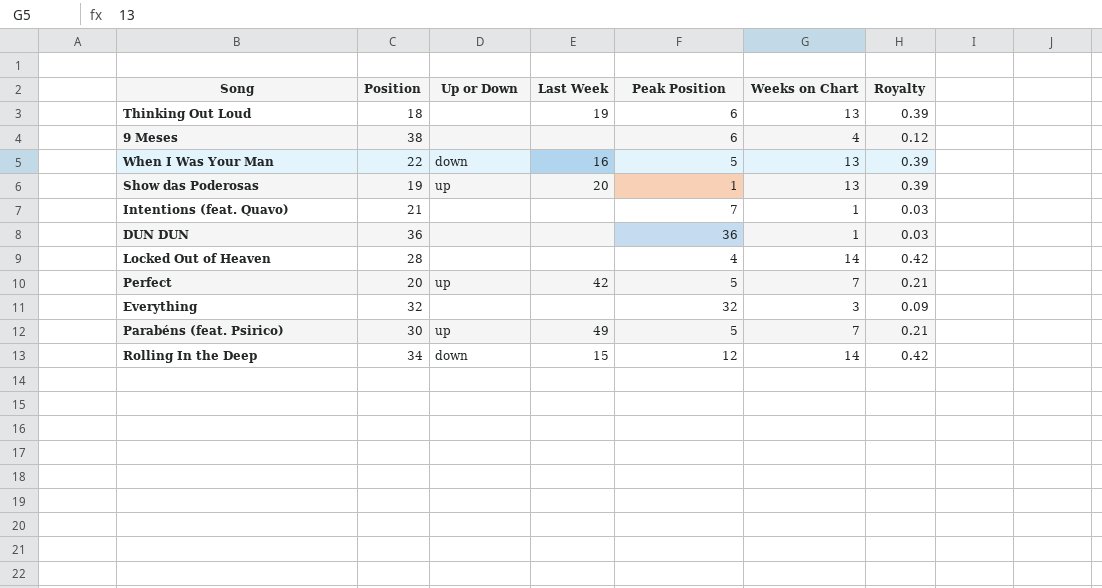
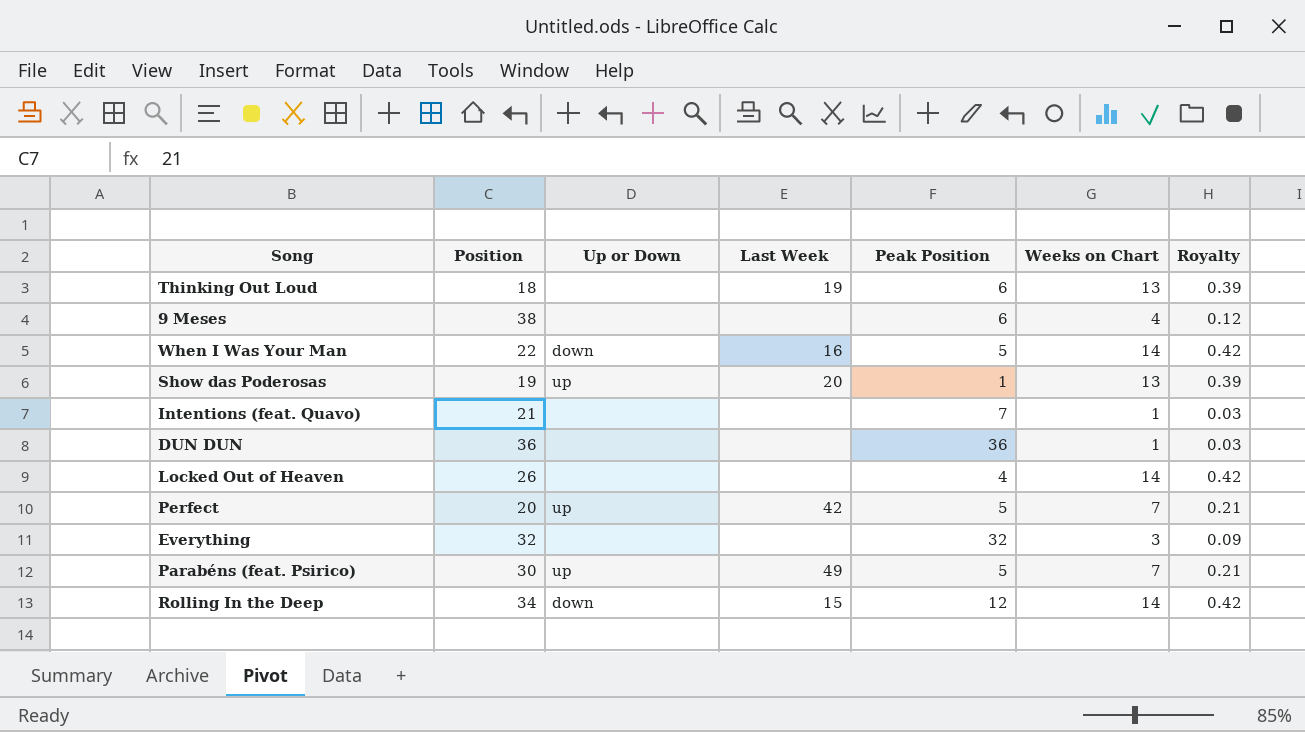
When I Was Your Man | Weeks on Chart: 13 -> 14
When I Was Your Man | Royalty: 0.39 -> 0.42
Locked Out of Heaven | Position: 28 -> 26

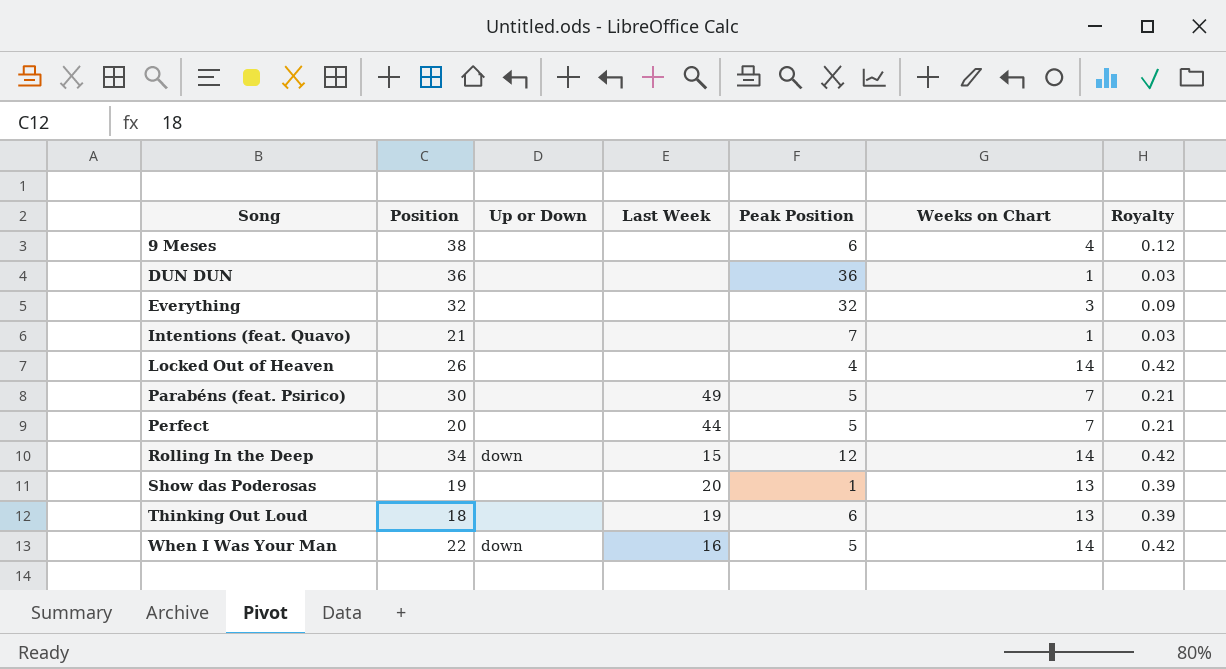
row order: none -> Song ascending
Parabéns (feat. Psirico) | Up or Down: up -> none
Perfect | Up or Down: up -> none
Perfect | Last Week: 42 -> 44
Show das Poderosas | Up or Down: up -> none

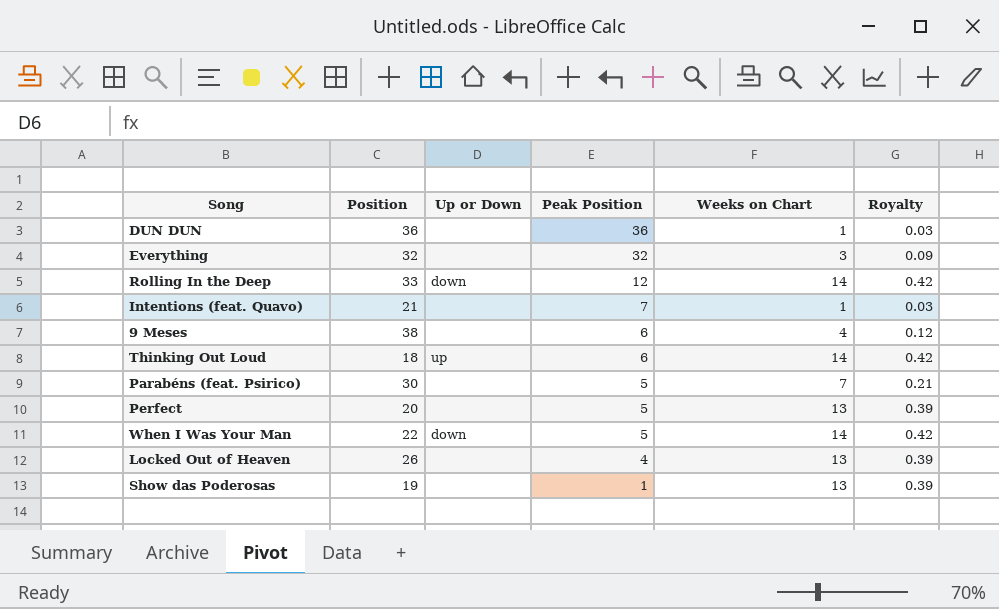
row order: Song ascending -> Peak Position descending
column Last Week | position: 4 -> none
Rolling In the Deep | Position: 34 -> 33
Thinking Out Loud | Up or Down: none -> up
Thinking Out Loud | Weeks on Chart: 13 -> 14
Thinking Out Loud | Royalty: 0.39 -> 0.42
Perfect | Weeks on Chart: 7 -> 13
Perfect | Royalty: 0.21 -> 0.39
Locked Out of Heaven | Weeks on Chart: 14 -> 13
Locked Out of Heaven | Royalty: 0.42 -> 0.39

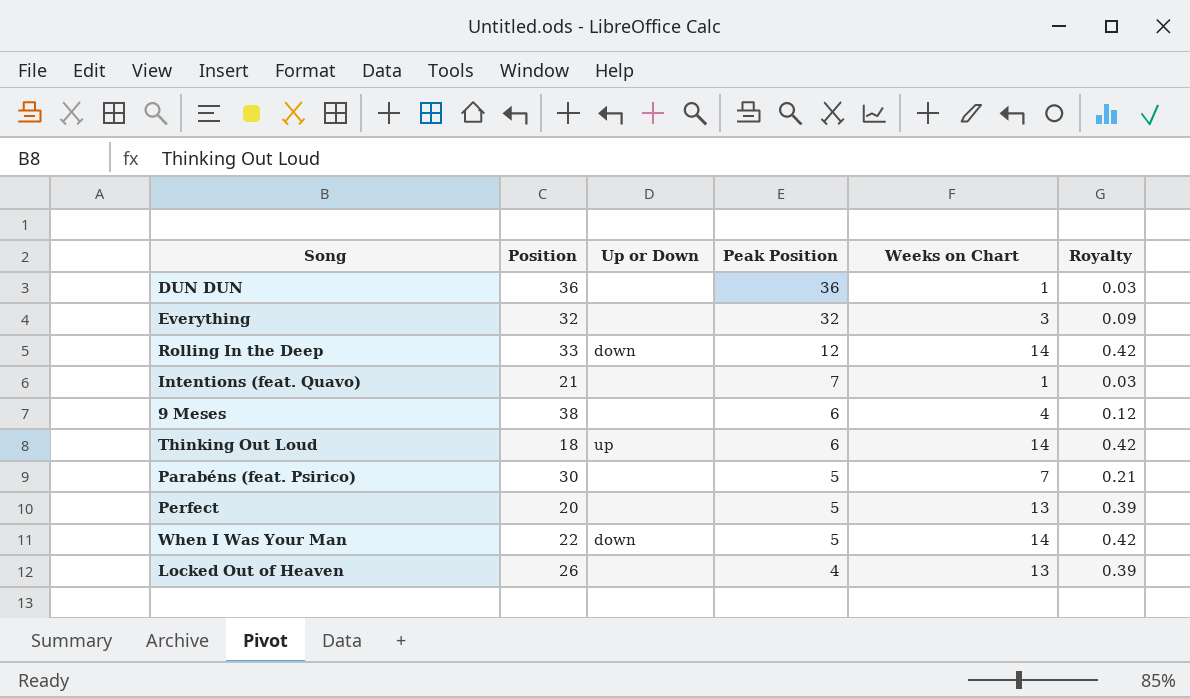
row Show das Poderosas: 19 | none | 1 | 13 | 0.39 -> none

